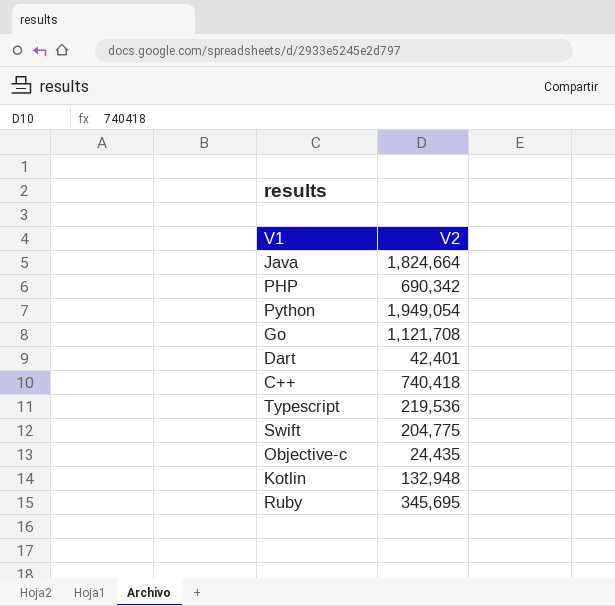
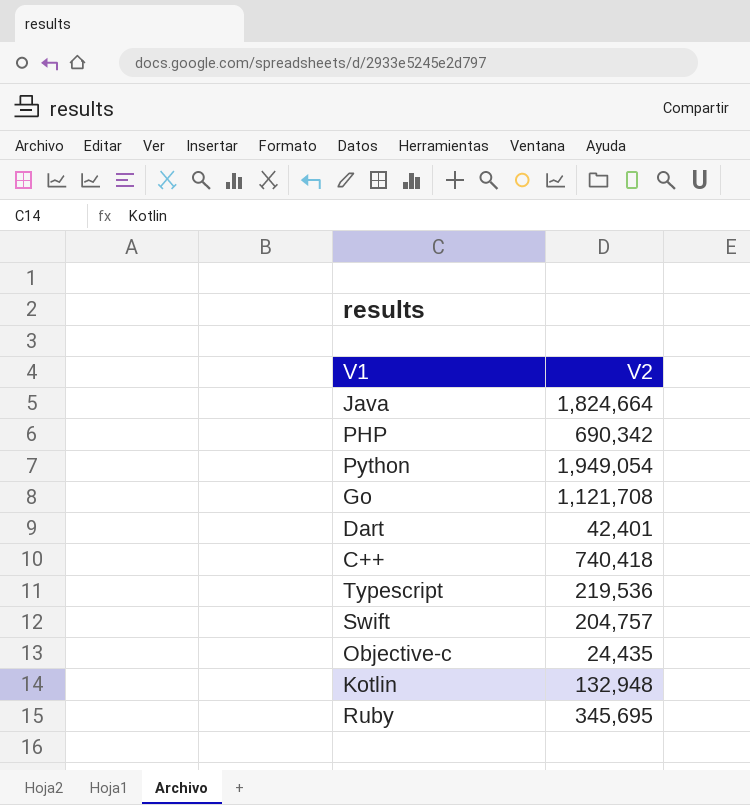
Swift | V2: 204,775 -> 204,757

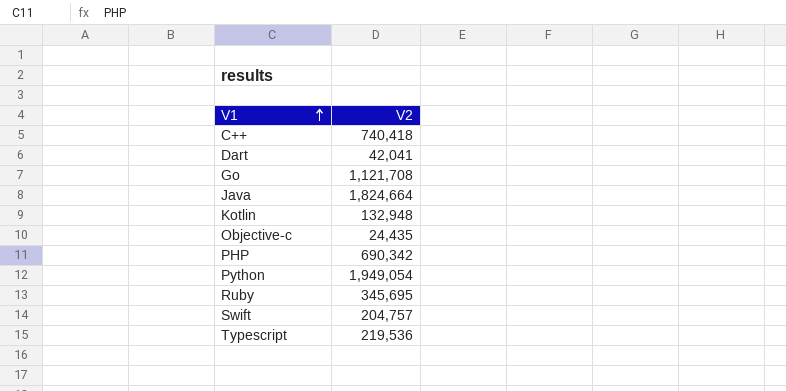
row order: none -> V1 ascending
Dart | V2: 42,401 -> 42,041

